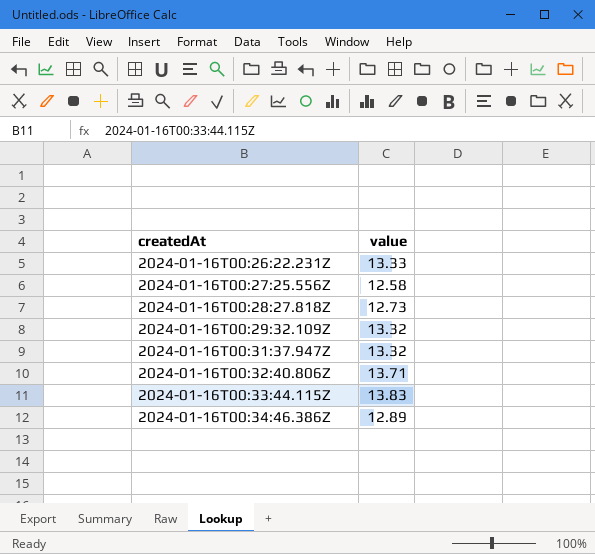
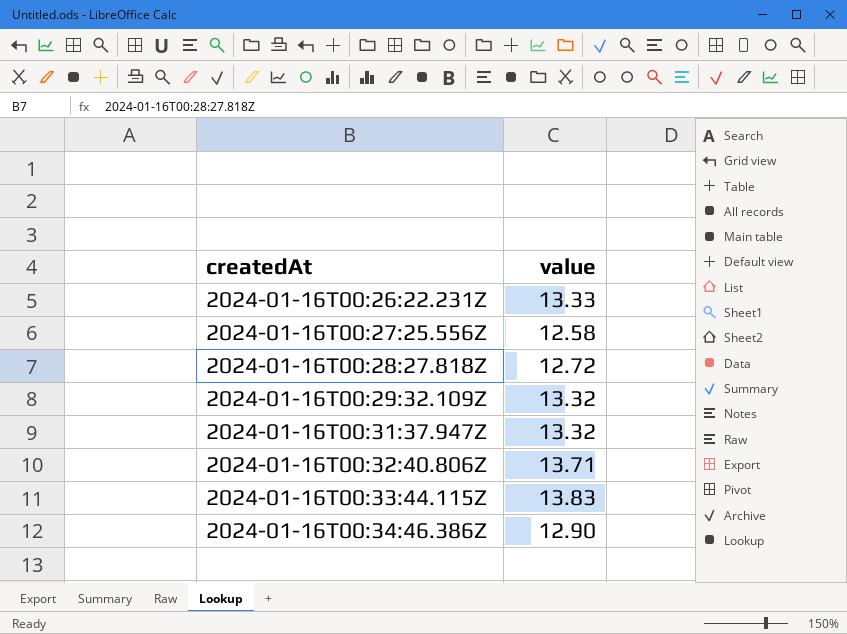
2024-01-16T00:28:27.818Z | value: 12.73 -> 12.72
2024-01-16T00:34:46.386Z | value: 12.89 -> 12.90

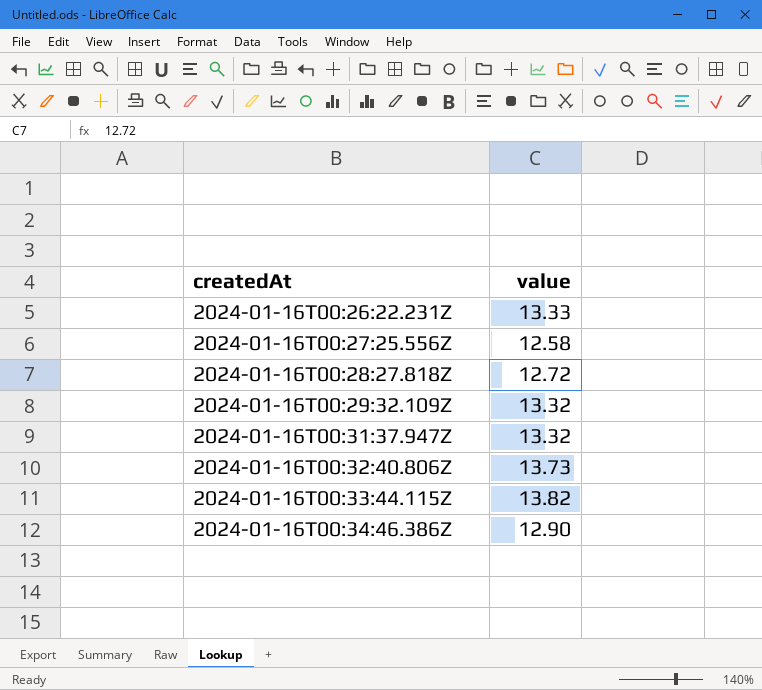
2024-01-16T00:32:40.806Z | value: 13.71 -> 13.73
2024-01-16T00:33:44.115Z | value: 13.83 -> 13.82

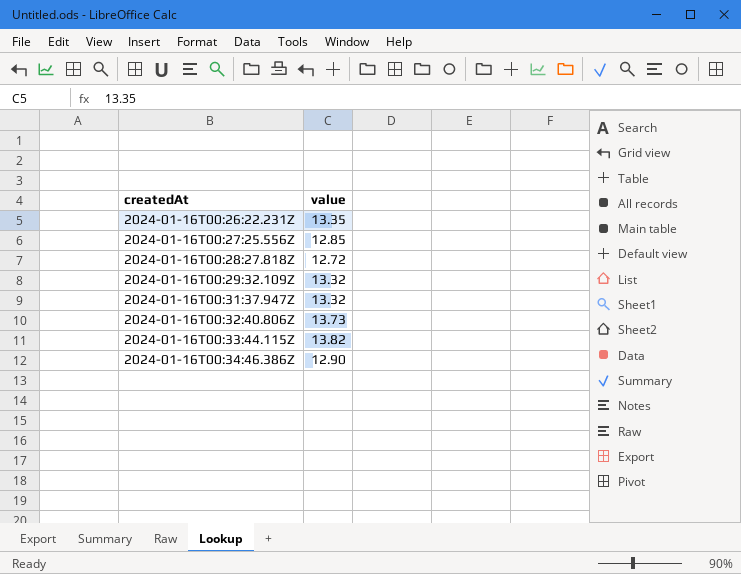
2024-01-16T00:26:22.231Z | value: 13.33 -> 13.35
2024-01-16T00:27:25.556Z | value: 12.58 -> 12.85

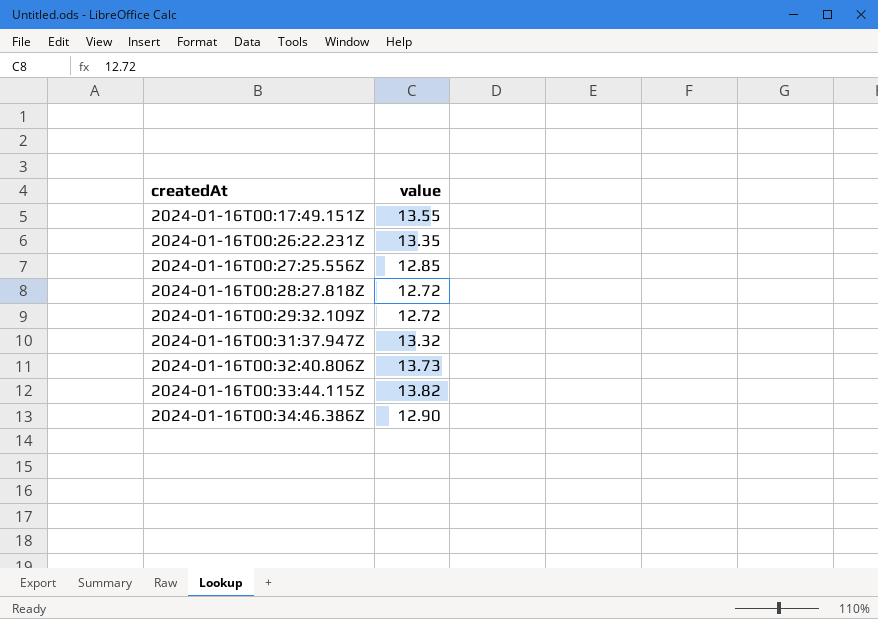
row 2024-01-16T00:17:49.151Z: none -> 13.55
2024-01-16T00:29:32.109Z | value: 13.32 -> 12.72

